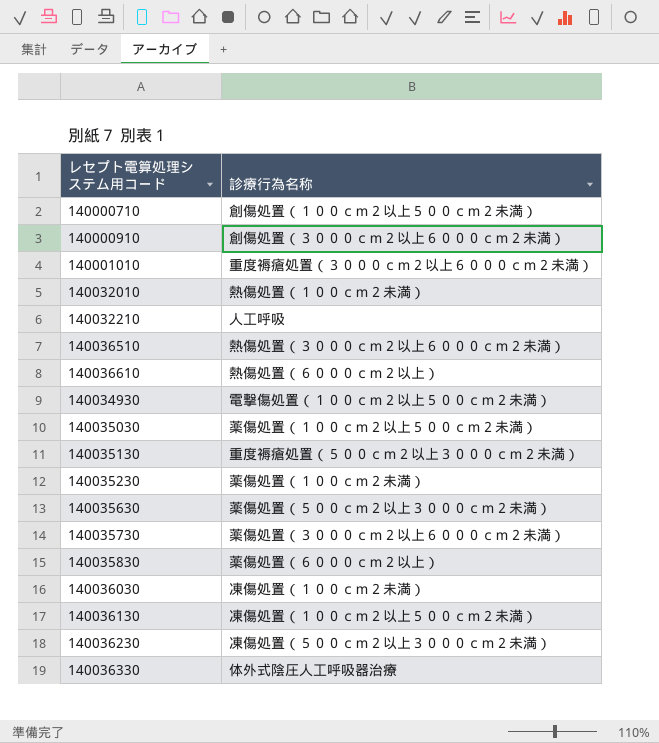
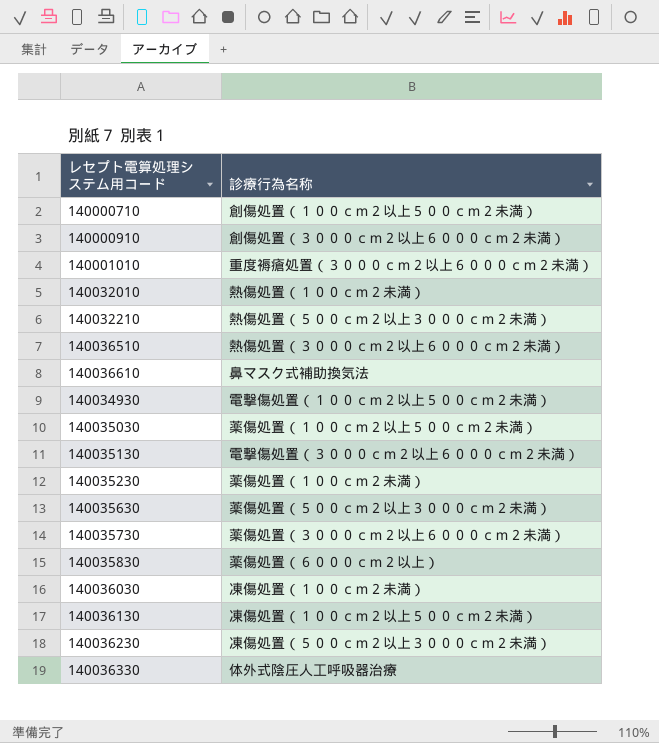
140032210 | 診療行為名称: 人工呼吸 -> 熱傷処置（５００ｃｍ２以上３０００ｃｍ２未満）
140036610 | 診療行為名称: 熱傷処置（６０００ｃｍ２以上） -> 鼻マスク式補助換気法
140035130 | 診療行為名称: 重度褥瘡処置（５００ｃｍ２以上３０００ｃｍ２未満） -> 電撃傷処置（３０００ｃｍ２以上６０００ｃｍ２未満）

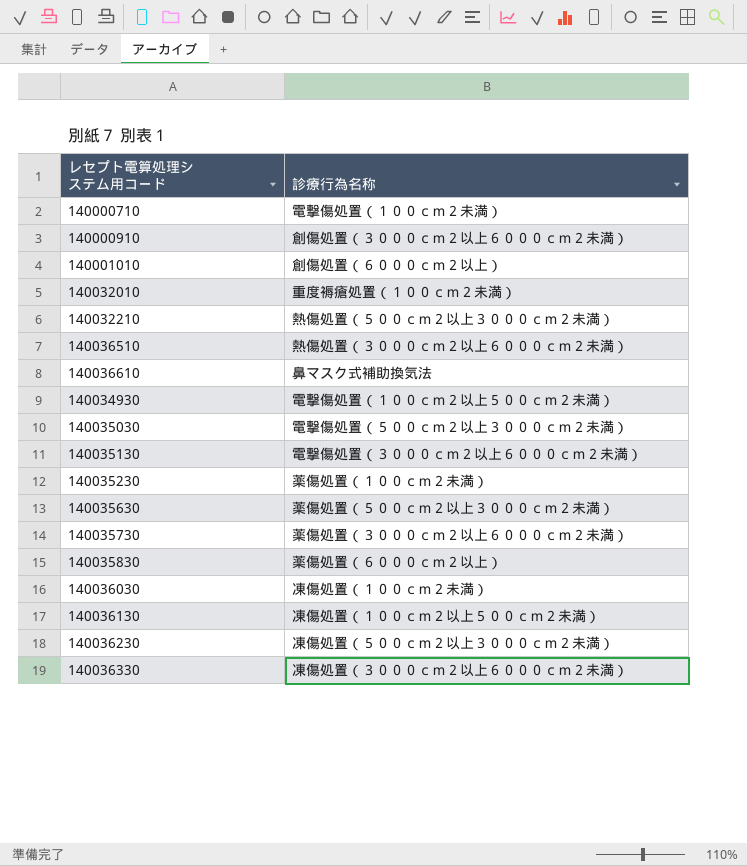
140000710 | 診療行為名称: 創傷処置（１００ｃｍ２以上５００ｃｍ２未満） -> 電撃傷処置（１００ｃｍ２未満）
140001010 | 診療行為名称: 重度褥瘡処置（３０００ｃｍ２以上６０００ｃｍ２未満） -> 創傷処置（６０００ｃｍ２以上）
140032010 | 診療行為名称: 熱傷処置（１００ｃｍ２未満） -> 重度褥瘡処置（１００ｃｍ２未満）
140035030 | 診療行為名称: 薬傷処置（１００ｃｍ２以上５００ｃｍ２未満） -> 電撃傷処置（５００ｃｍ２以上３０００ｃｍ２未満）
140036330 | 診療行為名称: 体外式陰圧人工呼吸器治療 -> 凍傷処置（３０００ｃｍ２以上６０００ｃｍ２未満）

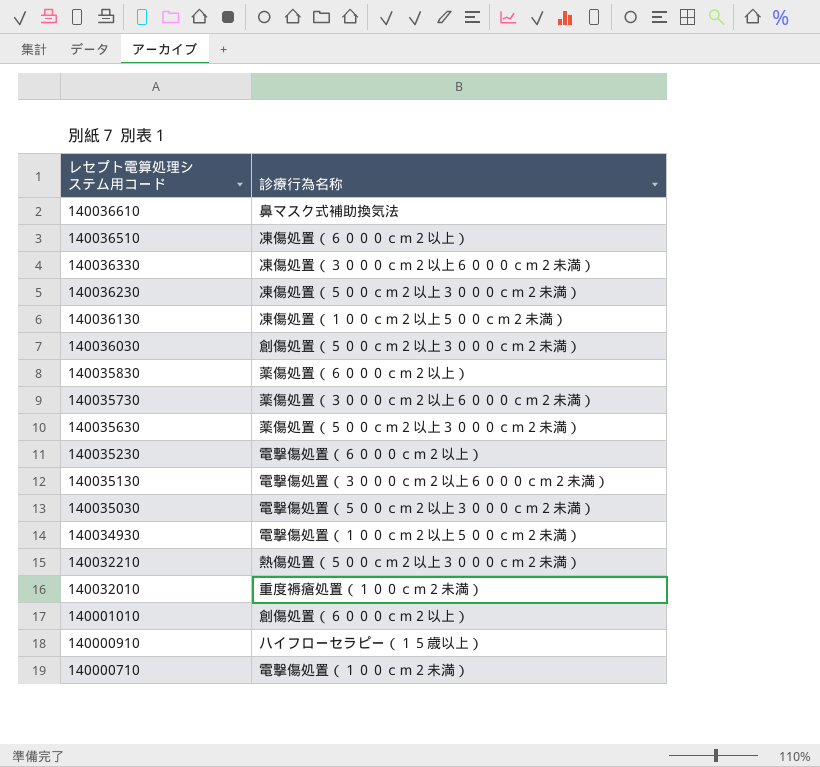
row order: none -> レセプト電算処理システム用コード descending
140036510 | 診療行為名称: 熱傷処置（３０００ｃｍ２以上６０００ｃｍ２未満） -> 凍傷処置（６０００ｃｍ２以上）
140036030 | 診療行為名称: 凍傷処置（１００ｃｍ２未満） -> 創傷処置（５００ｃｍ２以上３０００ｃｍ２未満）
140035230 | 診療行為名称: 薬傷処置（１００ｃｍ２未満） -> 電撃傷処置（６０００ｃｍ２以上）
140000910 | 診療行為名称: 創傷処置（３０００ｃｍ２以上６０００ｃｍ２未満） -> ハイフローセラピー（１５歳以上）

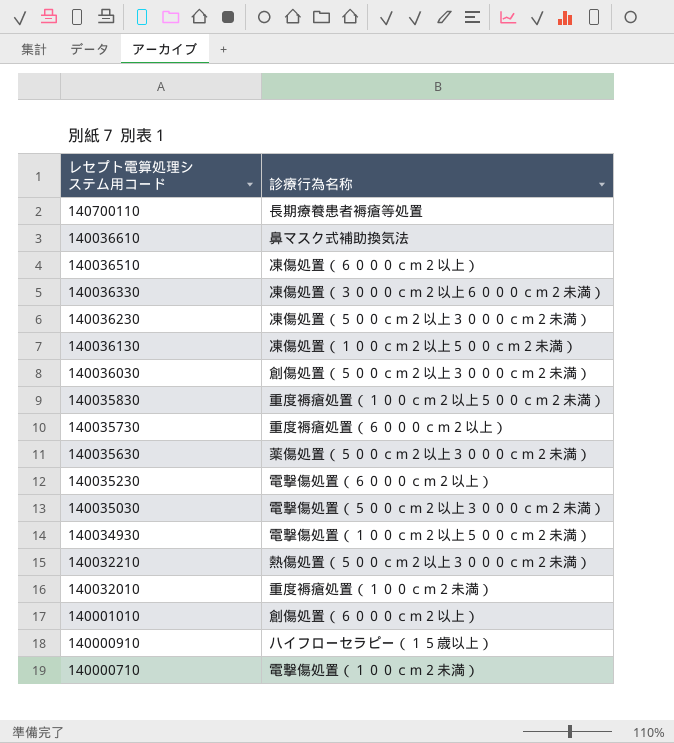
row 140035130: 電撃傷処置（３０００ｃｍ２以上６０００ｃｍ２未満） -> none
row 140700110: none -> 長期療養患者褥瘡等処置
140035830 | 診療行為名称: 薬傷処置（６０００ｃｍ２以上） -> 重度褥瘡処置（１００ｃｍ２以上５００ｃｍ２未満）
140035730 | 診療行為名称: 薬傷処置（３０００ｃｍ２以上６０００ｃｍ２未満） -> 重度褥瘡処置（６０００ｃｍ２以上）

